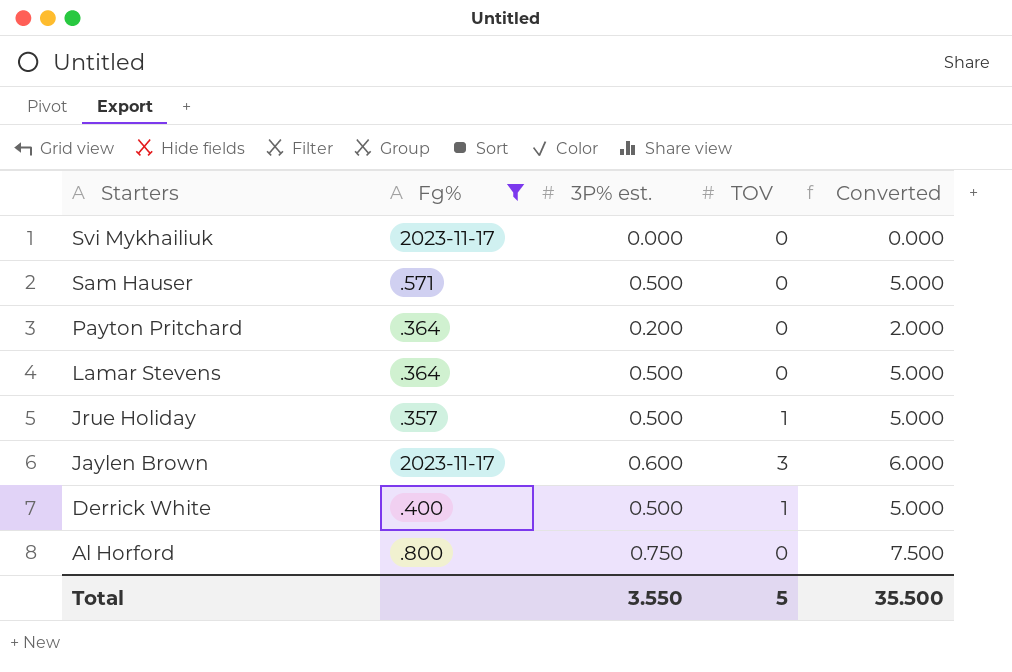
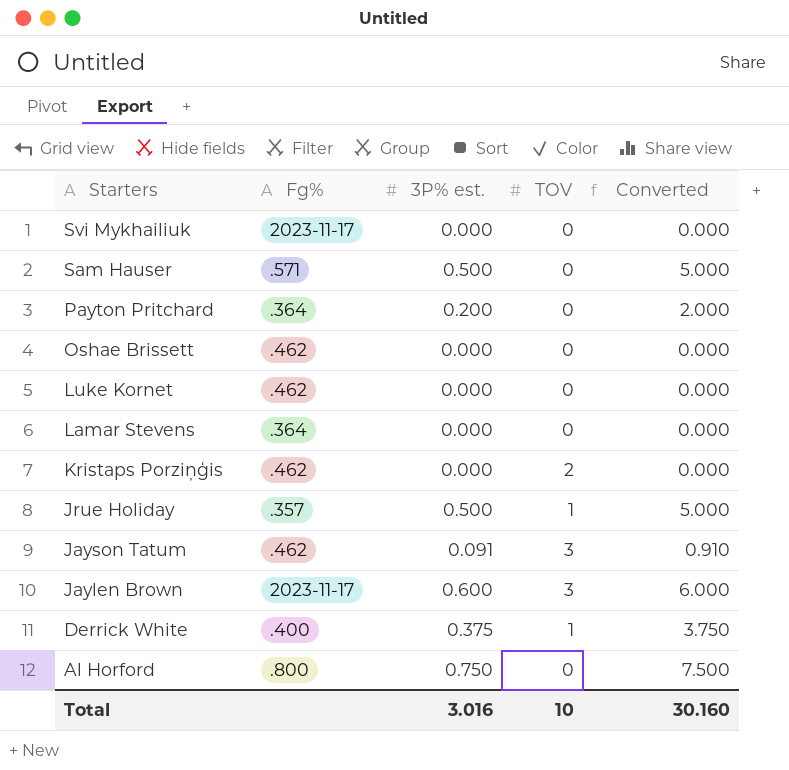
filter: Fg% != .462 -> none
Lamar Stevens | 3P% est.: 0.500 -> 0.000
Lamar Stevens | Converted: 5.000 -> 0.000
Derrick White | 3P% est.: 0.500 -> 0.375
Derrick White | Converted: 5.000 -> 3.750
Total | 3P% est.: 3.550 -> 3.016
Total | TOV: 5 -> 10
Total | Converted: 35.500 -> 30.160

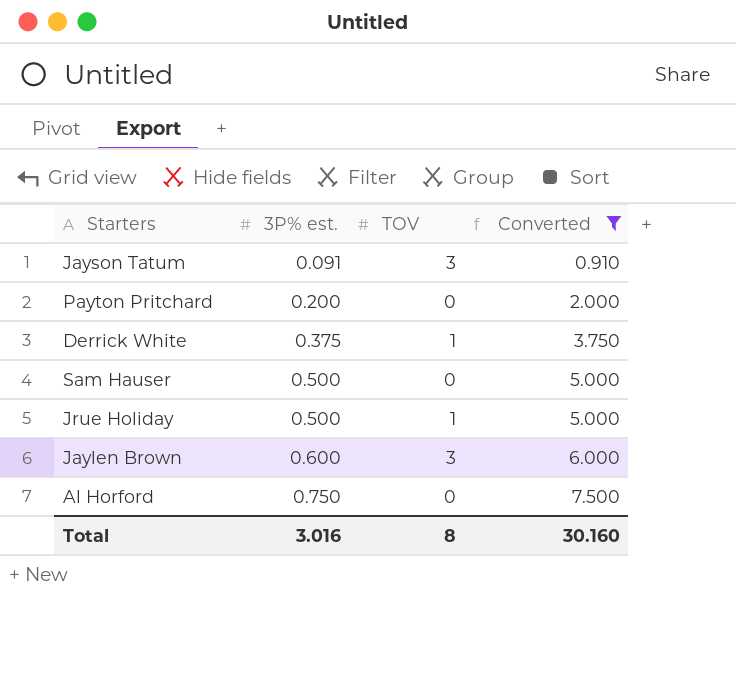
filter: none -> Converted != 0.000
row order: Starters descending -> 3P% est. ascending
column Fg% | position: 2 -> none
Total | TOV: 10 -> 8

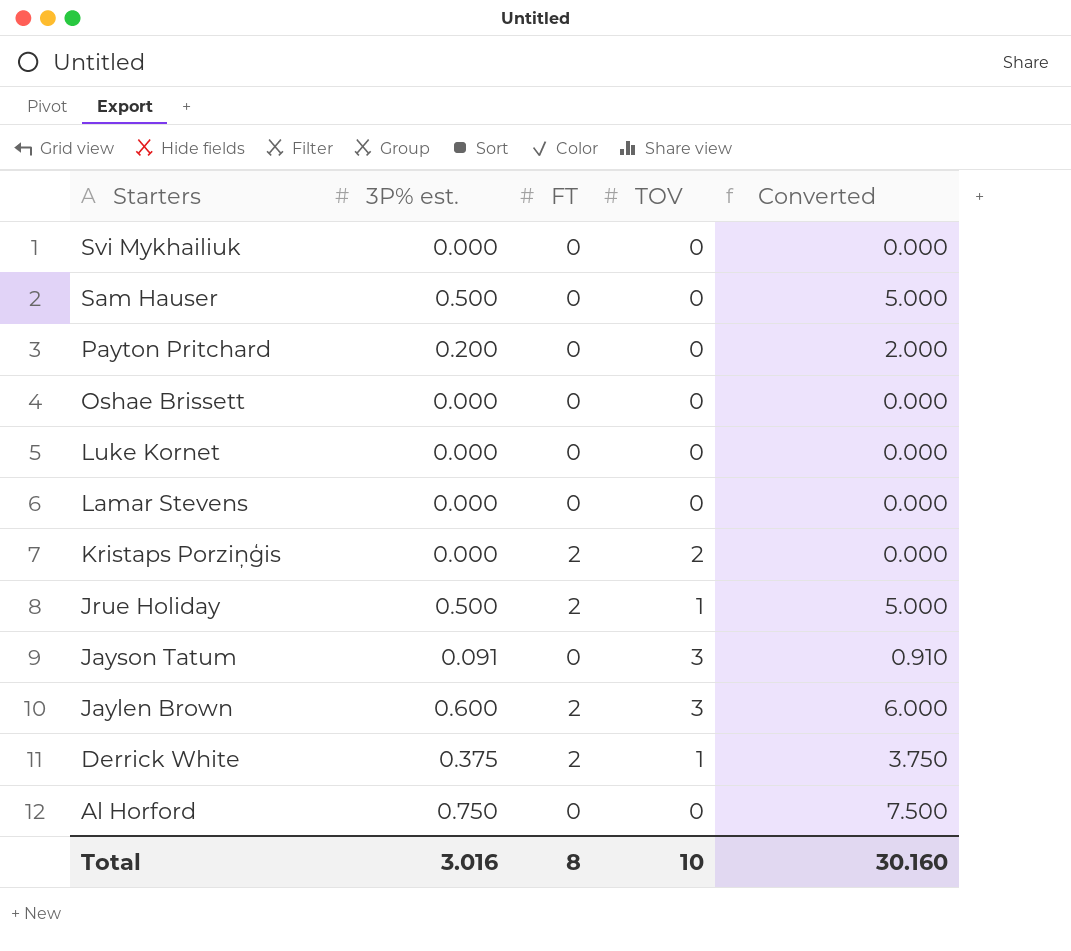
filter: Converted != 0.000 -> none
row order: 3P% est. ascending -> Starters descending
column FT | position: none -> 3
Total | TOV: 8 -> 10

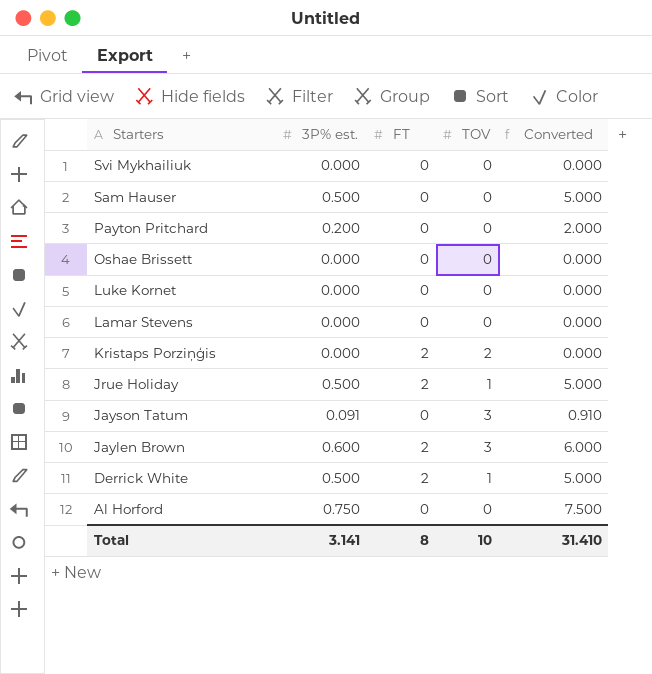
Derrick White | 3P% est.: 0.375 -> 0.500
Derrick White | Converted: 3.750 -> 5.000
Total | 3P% est.: 3.016 -> 3.141
Total | Converted: 30.160 -> 31.410

